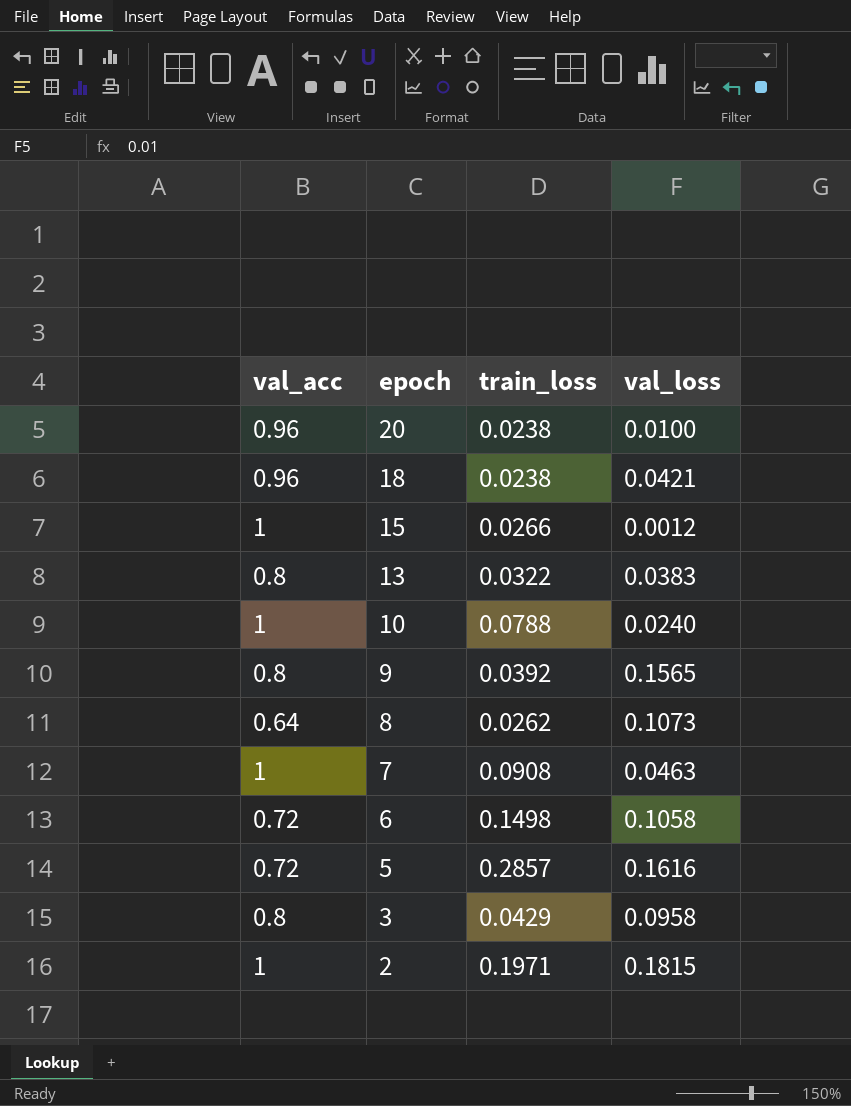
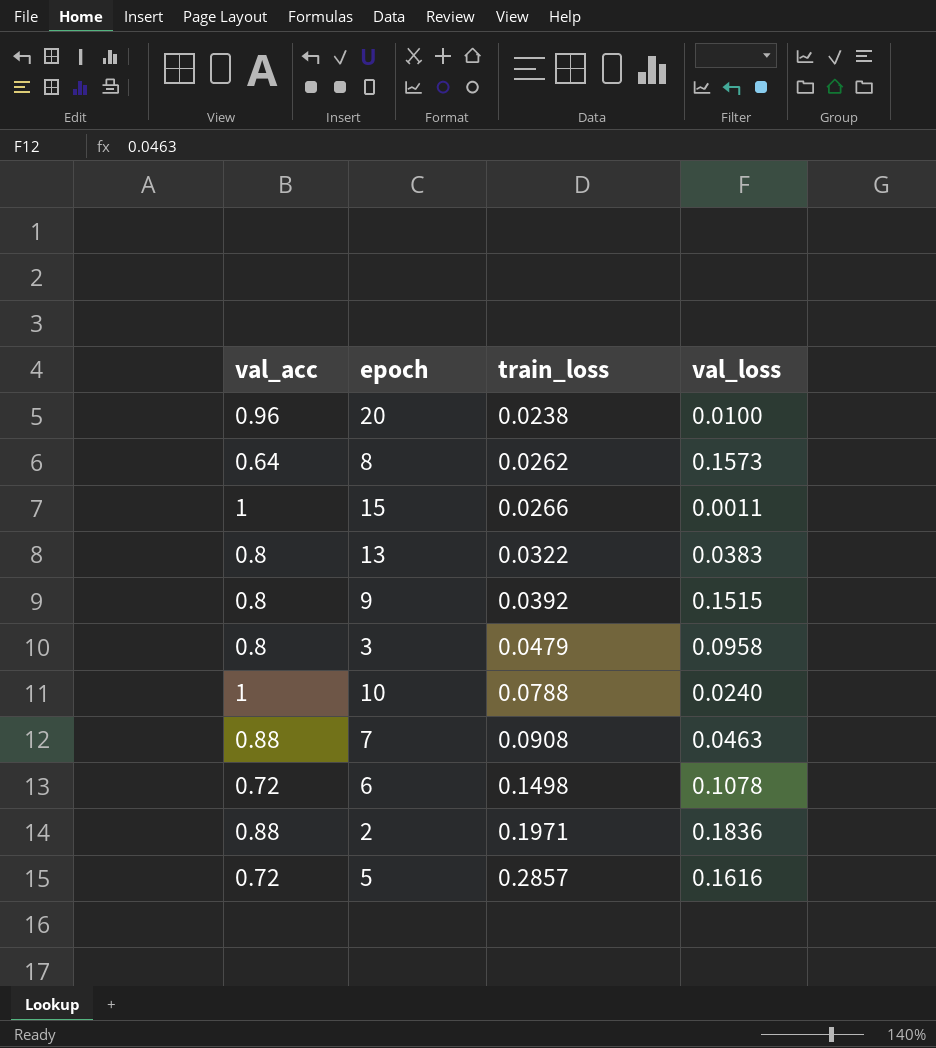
row order: epoch descending -> train_loss ascending
row 18: 0.96 | 0.0238 | 0.0421 -> none
8 | val_loss: 0.1073 -> 0.1573
15 | val_loss: 0.0012 -> 0.0011
9 | val_loss: 0.1565 -> 0.1515
3 | train_loss: 0.0429 -> 0.0479
7 | val_acc: 1 -> 0.88
6 | val_loss: 0.1058 -> 0.1078
2 | val_acc: 1 -> 0.88
2 | val_loss: 0.1815 -> 0.1836

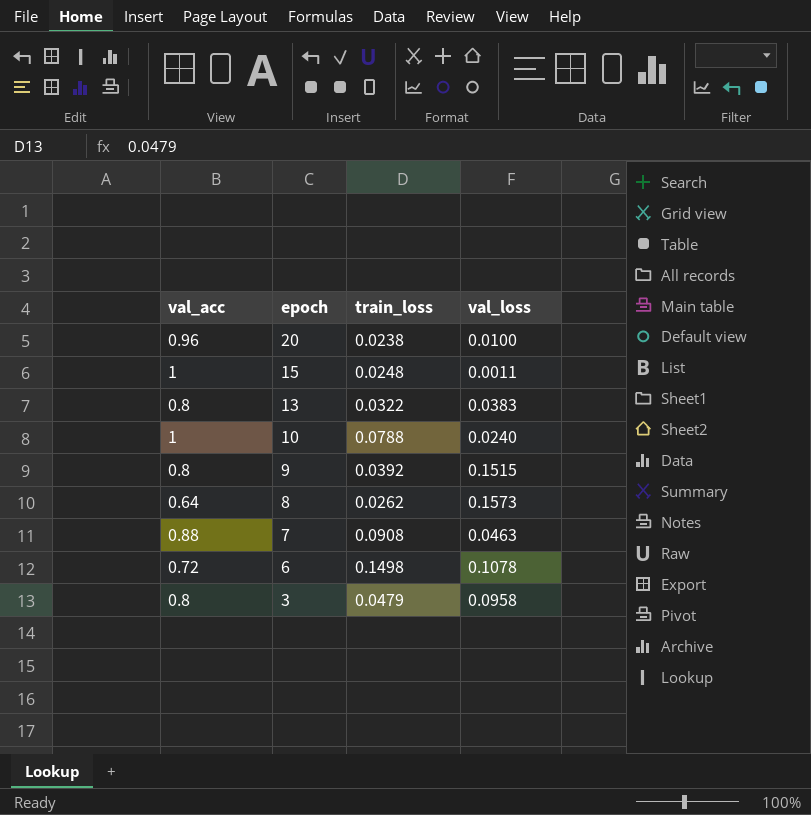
row order: train_loss ascending -> epoch descending
row 2: 0.88 | 0.1971 | 0.1836 -> none
row 5: 0.72 | 0.2857 | 0.1616 -> none
15 | train_loss: 0.0266 -> 0.0248

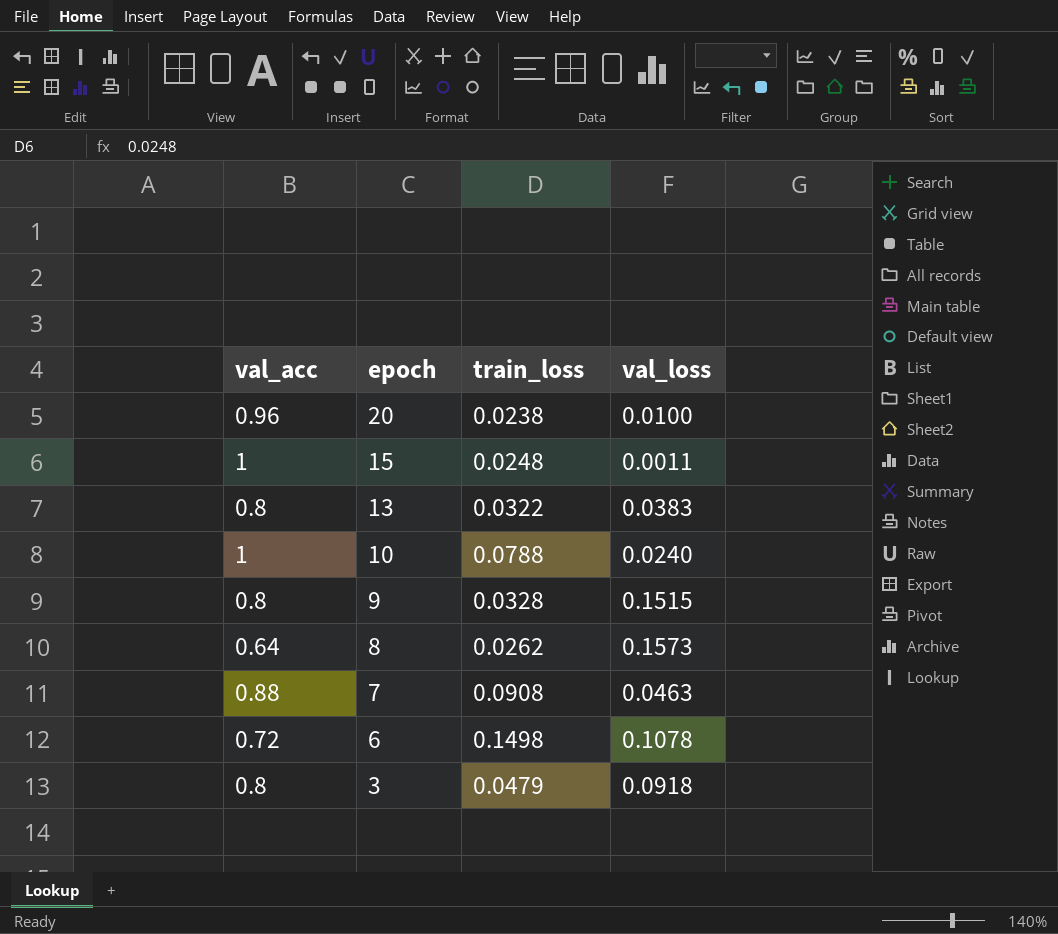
9 | train_loss: 0.0392 -> 0.0328
3 | val_loss: 0.0958 -> 0.0918

